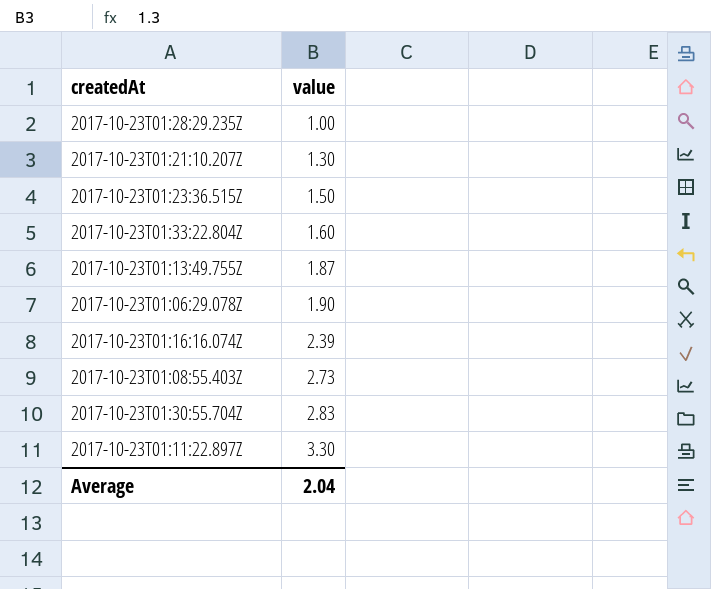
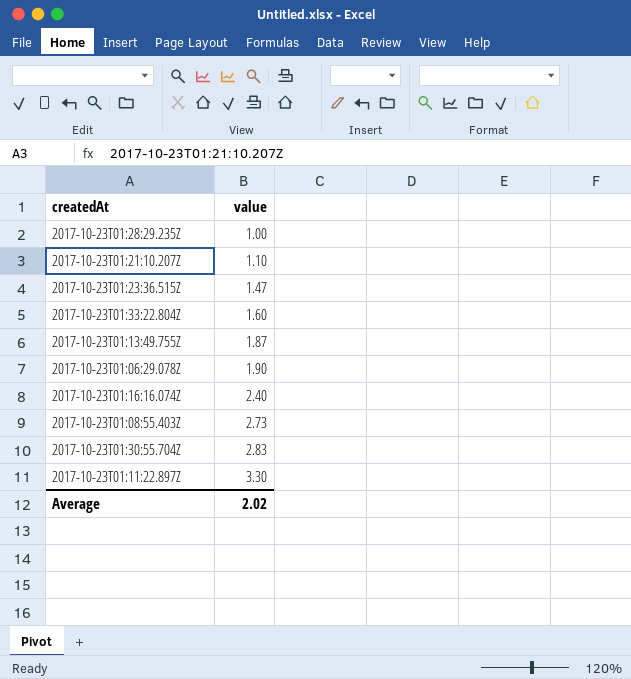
2017-10-23T01:21:10.207Z | value: 1.30 -> 1.10
2017-10-23T01:23:36.515Z | value: 1.50 -> 1.47
2017-10-23T01:16:16.074Z | value: 2.39 -> 2.40
Average | value: 2.04 -> 2.02

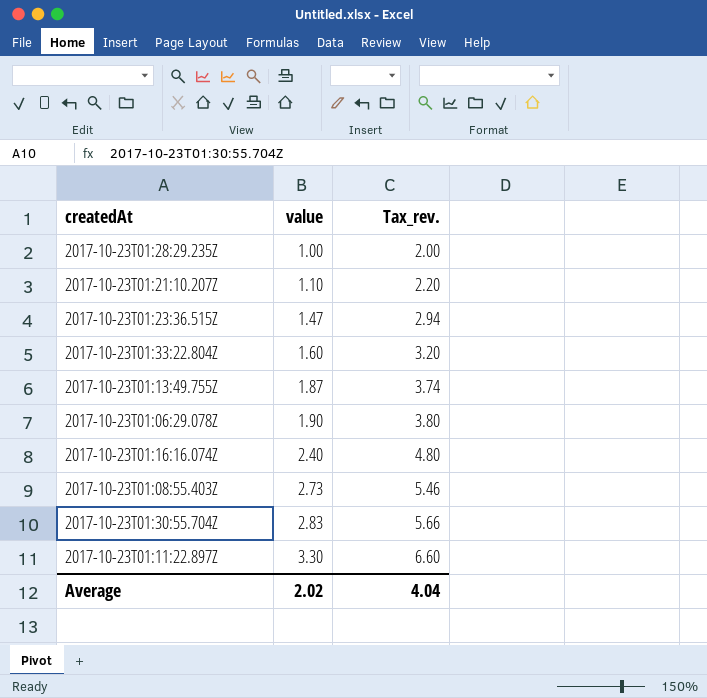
column Tax_rev. | formula: none -> [value] * 2

